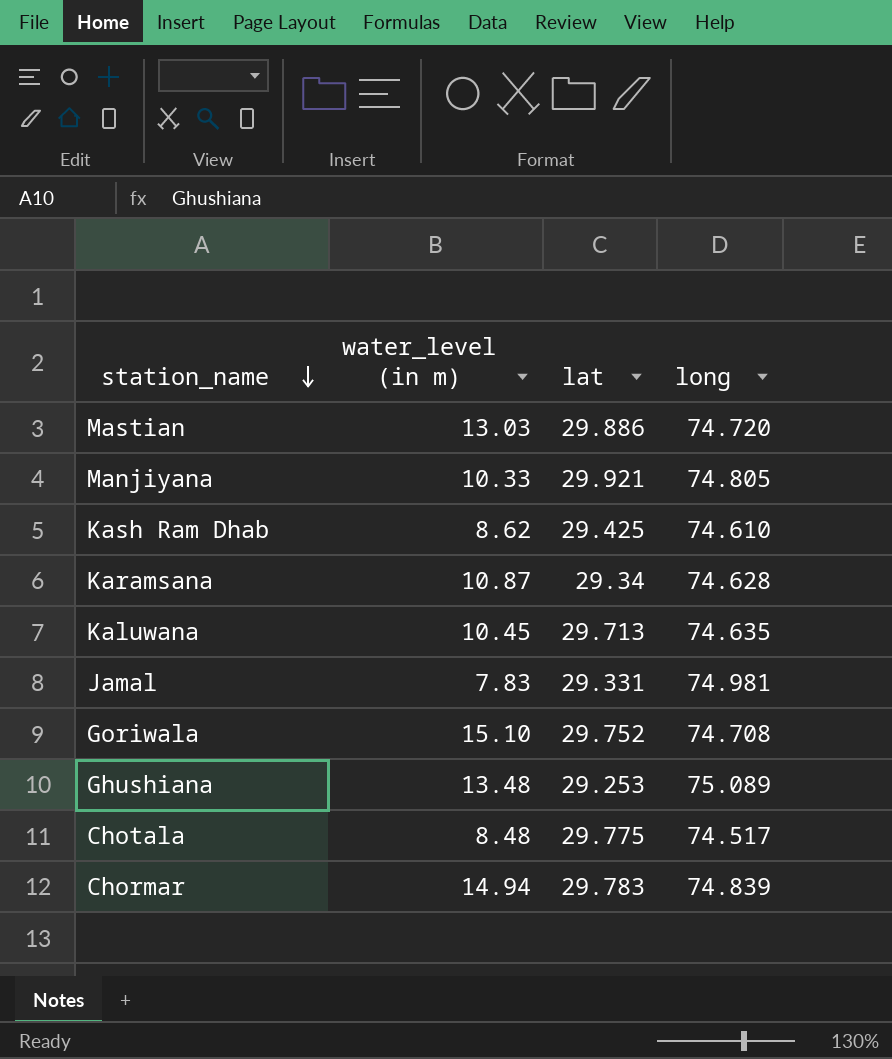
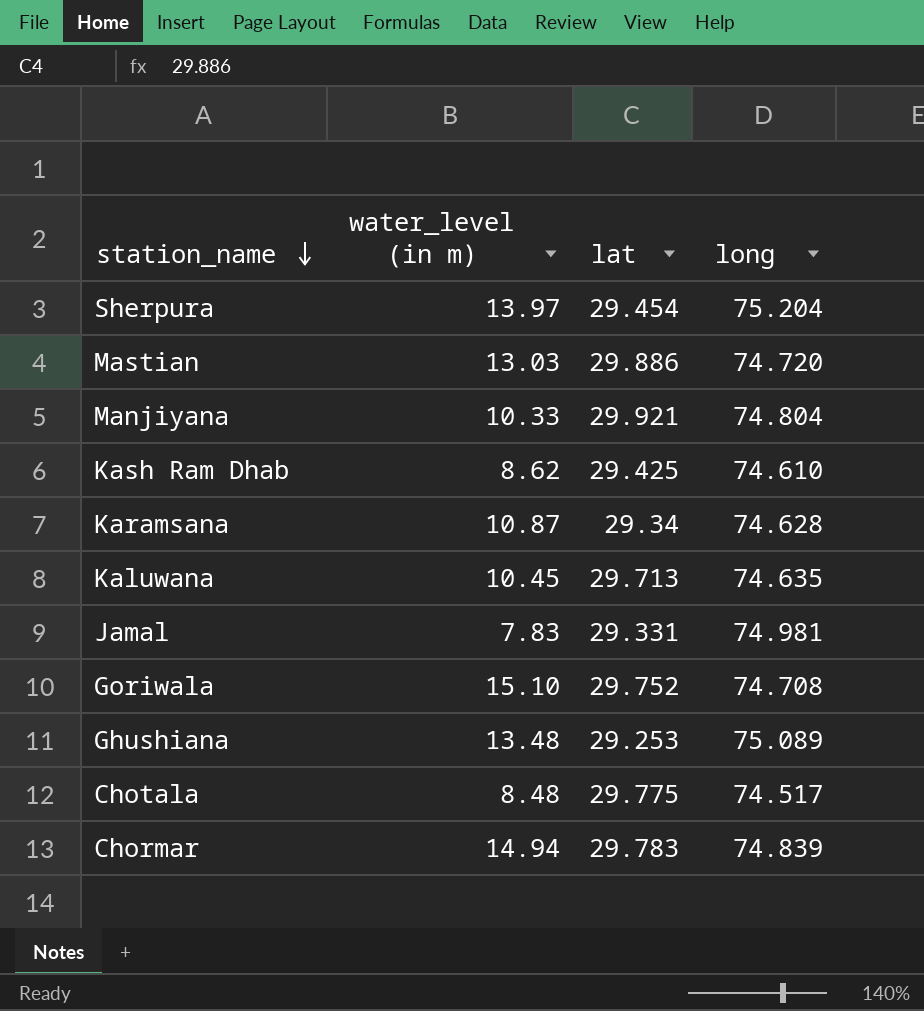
row Sherpura: none -> 13.97 | 29.454 | 75.204
Manjiyana | long: 74.805 -> 74.804

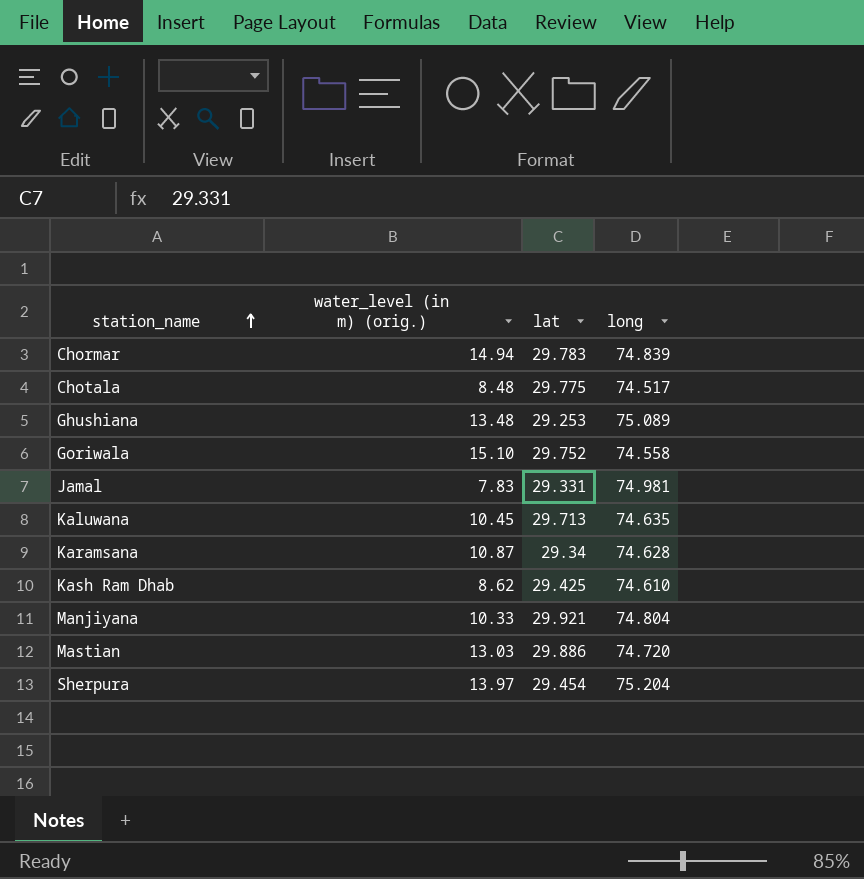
row order: station_name descending -> station_name ascending
column name: water_level (in m) -> water_level (in m) (orig.)
Goriwala | long: 74.708 -> 74.558

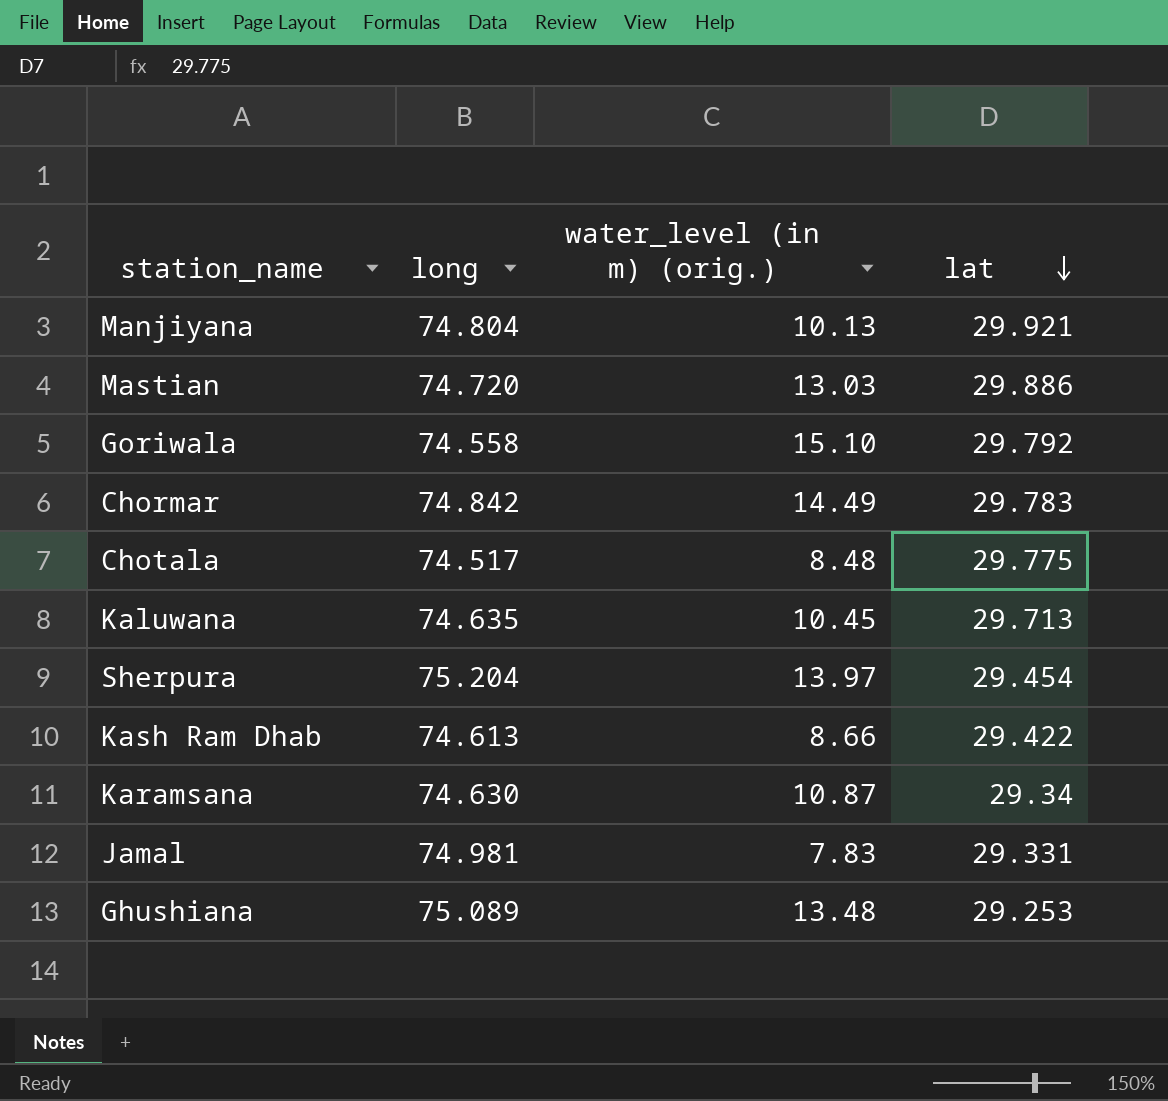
row order: station_name ascending -> lat descending
column long | position: 4 -> 2
Manjiyana | water_level (in m) (orig.): 10.33 -> 10.13
Goriwala | lat: 29.752 -> 29.792
Chormar | long: 74.839 -> 74.842
Chormar | water_level (in m) (orig.): 14.94 -> 14.49
Kash Ram Dhab | long: 74.610 -> 74.613
Kash Ram Dhab | water_level (in m) (orig.): 8.62 -> 8.66
Kash Ram Dhab | lat: 29.425 -> 29.422
Karamsana | long: 74.628 -> 74.630

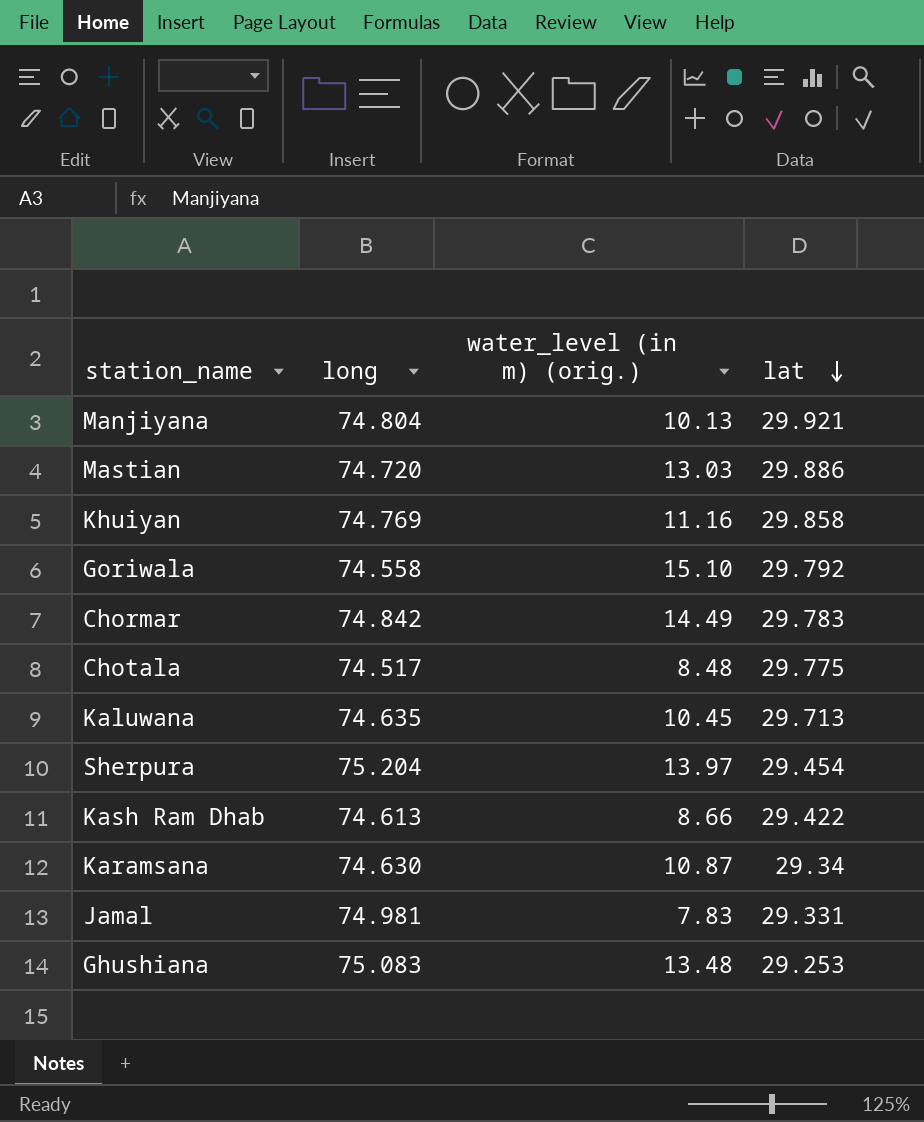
row Khuiyan: none -> 74.769 | 11.16 | 29.858
Ghushiana | long: 75.089 -> 75.083

